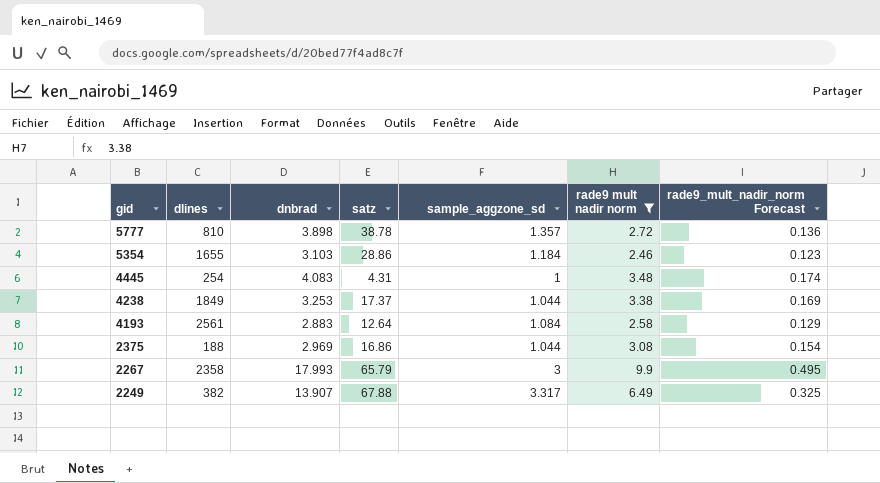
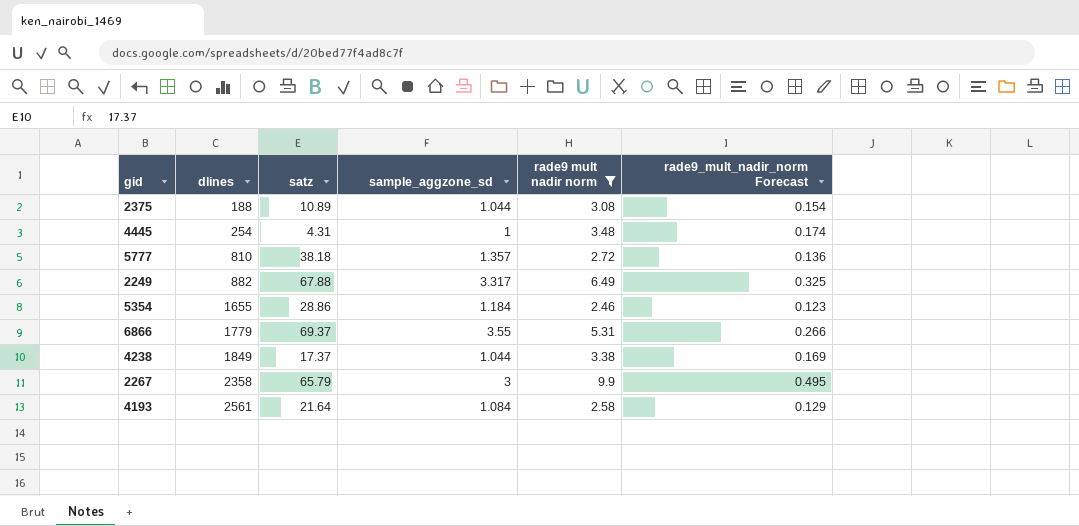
row order: gid descending -> dlines ascending
column dnbrad | position: 3 -> none
2375 | satz: 16.86 -> 10.89
5777 | satz: 38.78 -> 38.18
2249 | dlines: 382 -> 882
row 6866: none -> 1779 | 69.37 | 3.55 | 5.31 | 0.266
4193 | satz: 12.64 -> 21.64

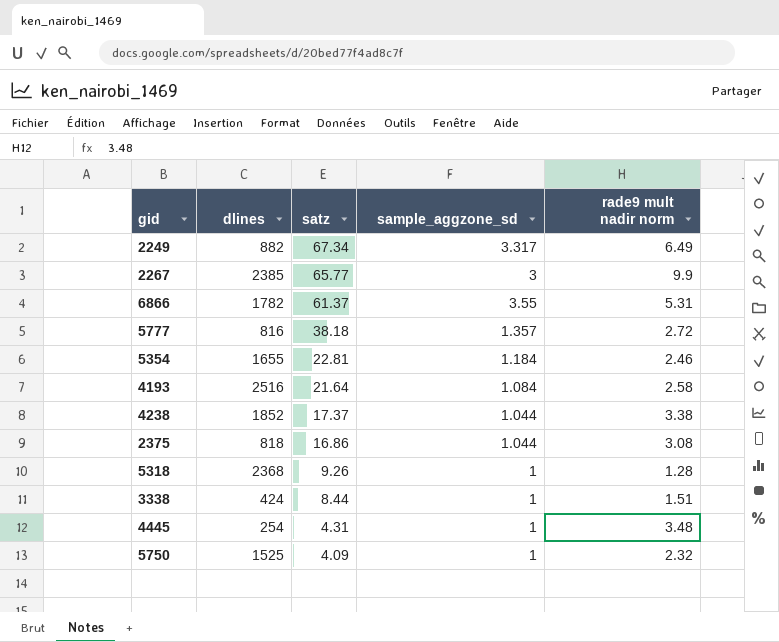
filter: rade9 mult nadir norm >= 2.46 -> none
row order: dlines ascending -> satz descending
column rade9_mult_nadir_norm Forecast | formula: [rade9 mult nadir norm] * 0.05 -> none
2249 | satz: 67.88 -> 67.34
2267 | dlines: 2358 -> 2385
2267 | satz: 65.79 -> 65.77
6866 | dlines: 1779 -> 1782
6866 | satz: 69.37 -> 61.37
5777 | dlines: 810 -> 816
5354 | satz: 28.86 -> 22.81
4193 | dlines: 2561 -> 2516
4238 | dlines: 1849 -> 1852
2375 | dlines: 188 -> 818
2375 | satz: 10.89 -> 16.86

